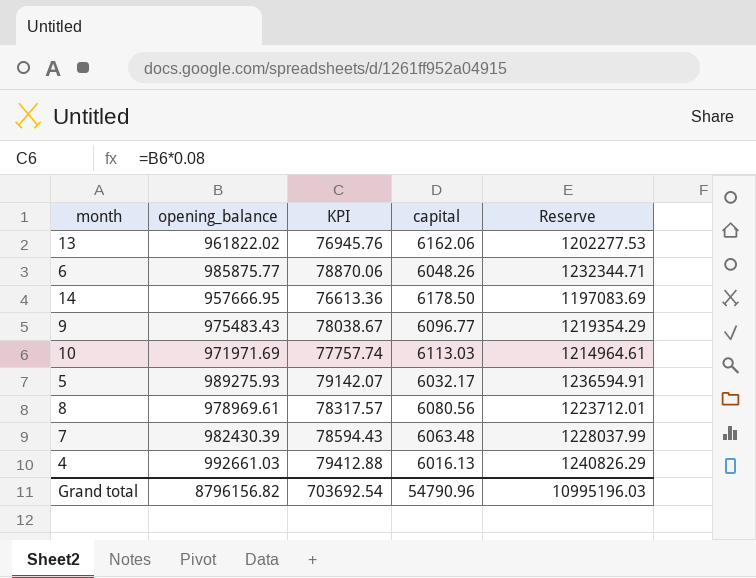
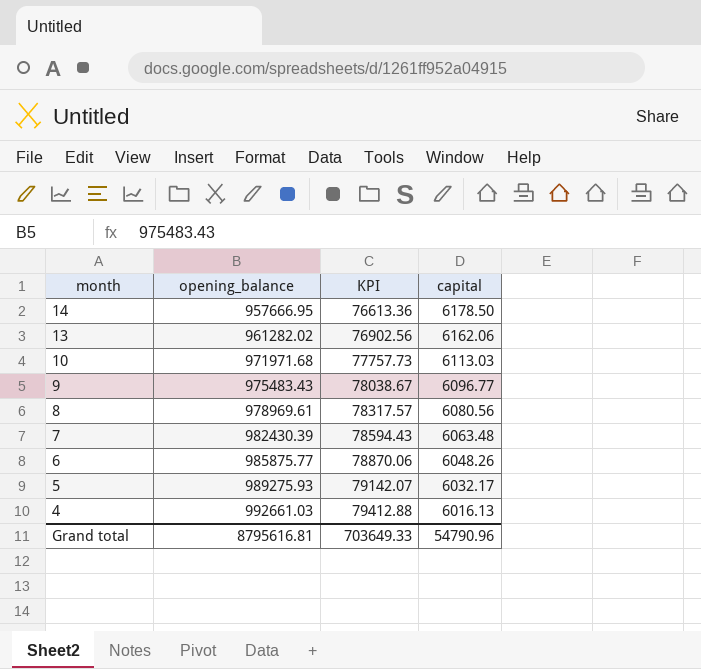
row order: none -> month descending
column Reserve | formula: [opening_balance] * 1.25 -> none
13 | opening_balance: 961822.02 -> 961282.02
13 | KPI: 76945.76 -> 76902.56
10 | opening_balance: 971971.69 -> 971971.68
10 | KPI: 77757.74 -> 77757.73
Grand total | opening_balance: 8796156.82 -> 8795616.81
Grand total | KPI: 703692.54 -> 703649.33

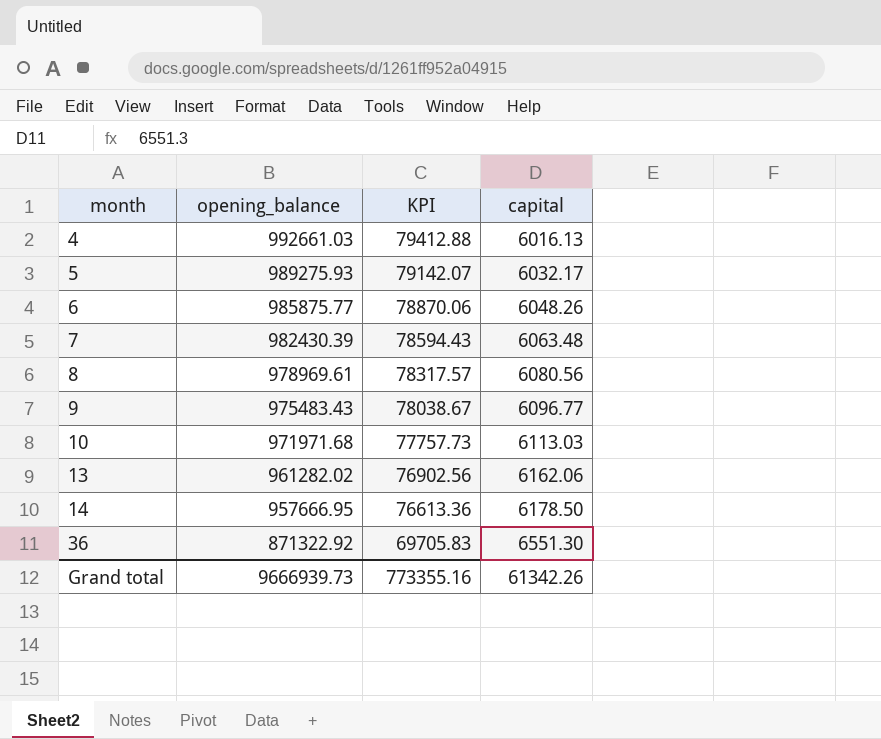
row order: month descending -> month ascending
row 36: none -> 871322.92 | 69705.83 | 6551.30
Grand total | opening_balance: 8795616.81 -> 9666939.73
Grand total | KPI: 703649.33 -> 773355.16
Grand total | capital: 54790.96 -> 61342.26

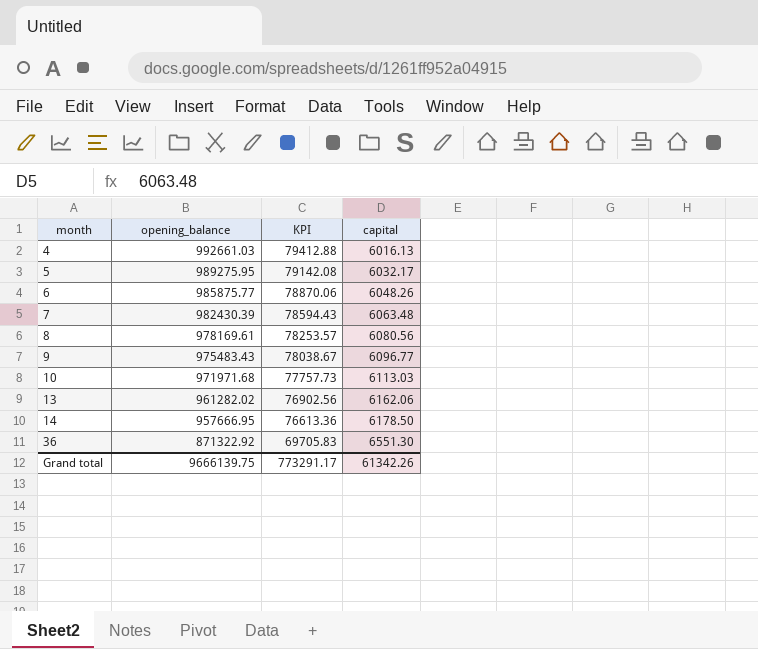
5 | opening_balance: 989275.93 -> 989275.95
5 | KPI: 79142.07 -> 79142.08
8 | opening_balance: 978969.61 -> 978169.61
8 | KPI: 78317.57 -> 78253.57
Grand total | opening_balance: 9666939.73 -> 9666139.75
Grand total | KPI: 773355.16 -> 773291.17

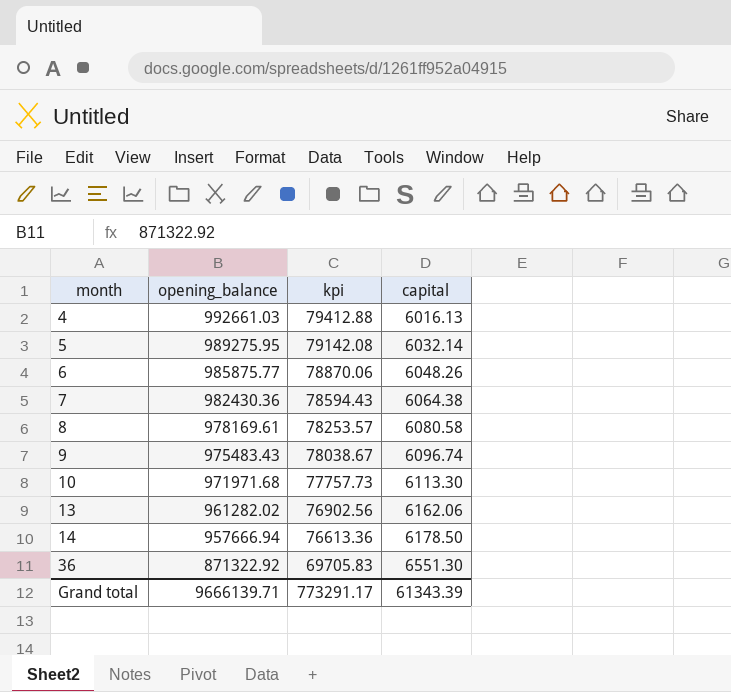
column name: KPI -> kpi
5 | capital: 6032.17 -> 6032.14
7 | opening_balance: 982430.39 -> 982430.36
7 | capital: 6063.48 -> 6064.38
8 | capital: 6080.56 -> 6080.58
9 | capital: 6096.77 -> 6096.74
10 | capital: 6113.03 -> 6113.30
14 | opening_balance: 957666.95 -> 957666.94
Grand total | opening_balance: 9666139.75 -> 9666139.71
Grand total | capital: 61342.26 -> 61343.39

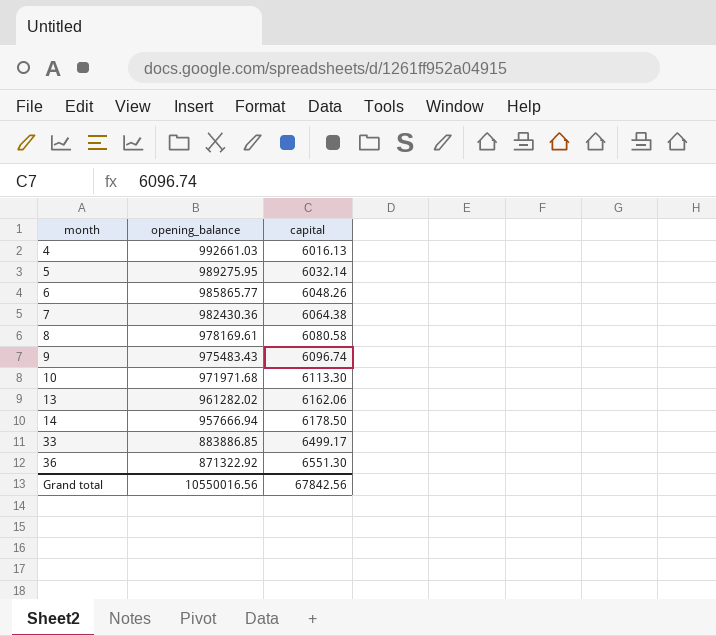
column kpi | formula: [opening_balance] * 0.08 -> none
6 | opening_balance: 985875.77 -> 985865.77
row 33: none -> 883886.85 | 6499.17
Grand total | opening_balance: 9666139.71 -> 10550016.56
Grand total | capital: 61343.39 -> 67842.56

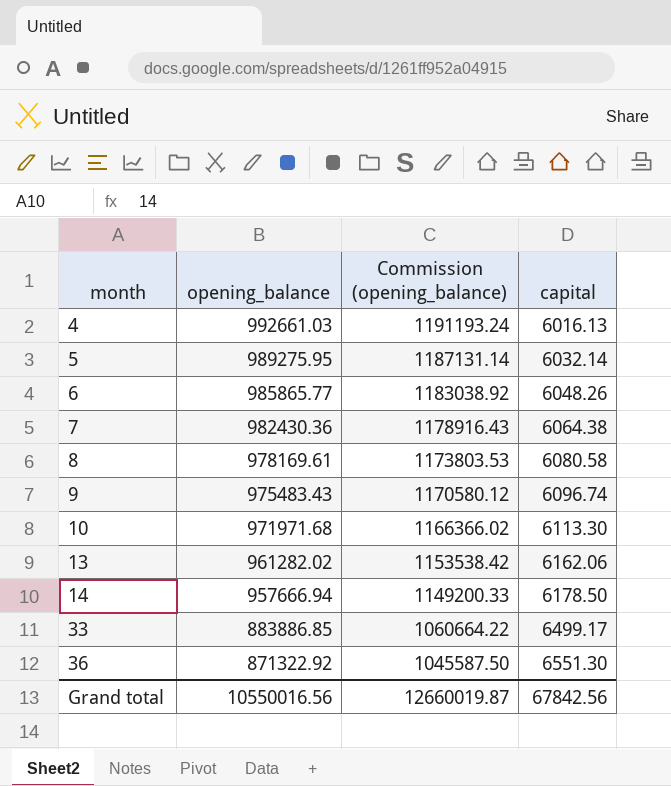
column Commission (opening_balance) | formula: none -> [opening_balance] * 1.2

